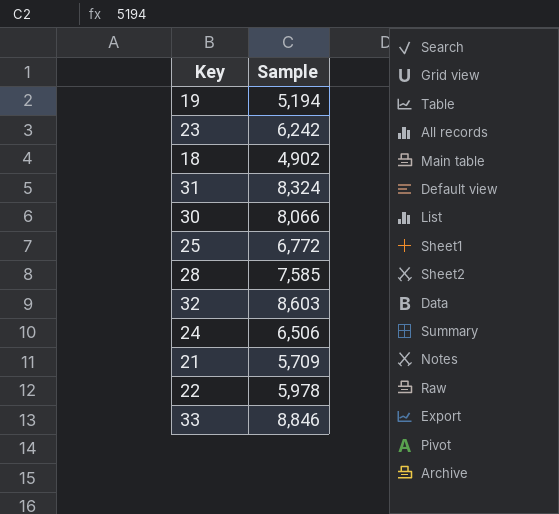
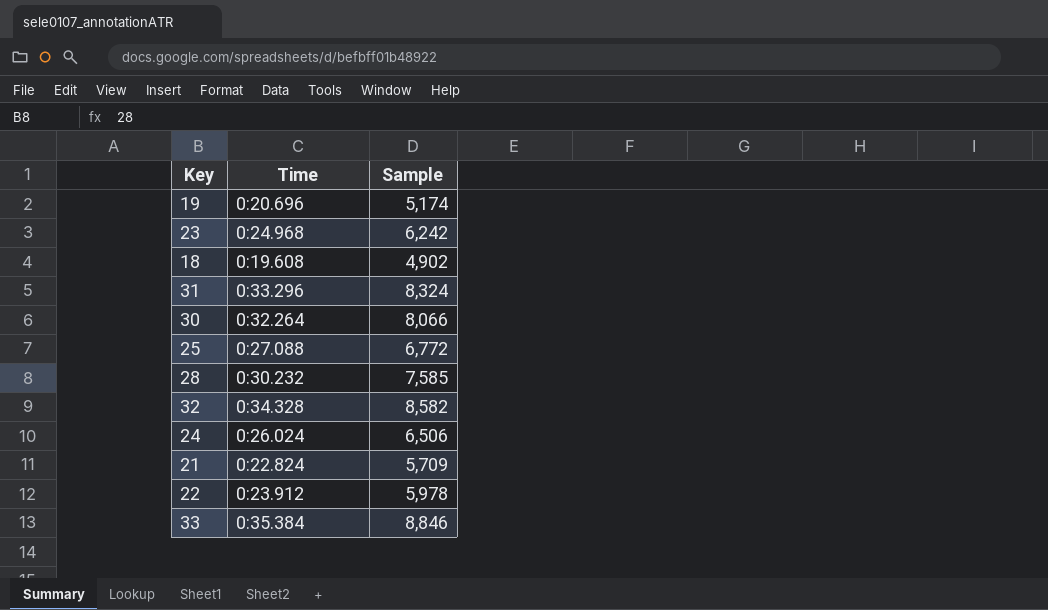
column Time | position: none -> 2
19 | Sample: 5,194 -> 5,174
32 | Sample: 8,603 -> 8,582

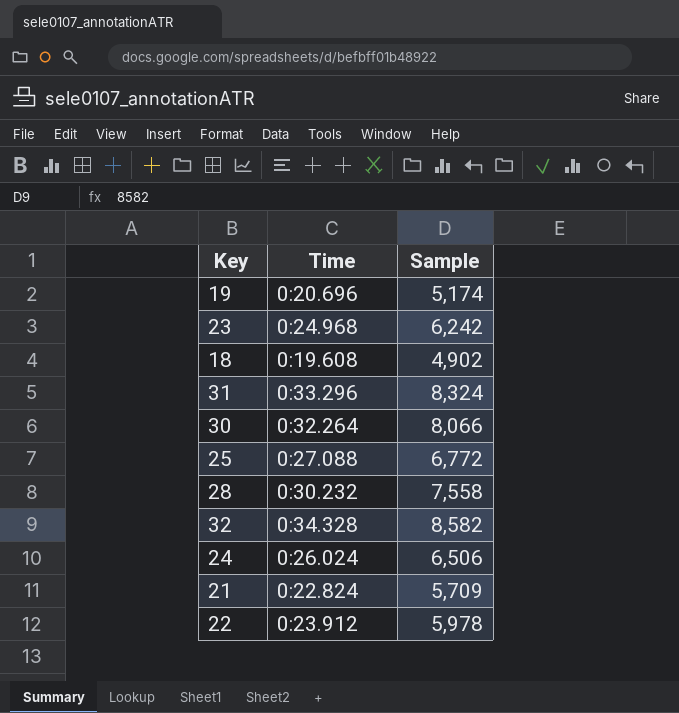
row 33: 0:35.384 | 8,846 -> none
28 | Sample: 7,585 -> 7,558

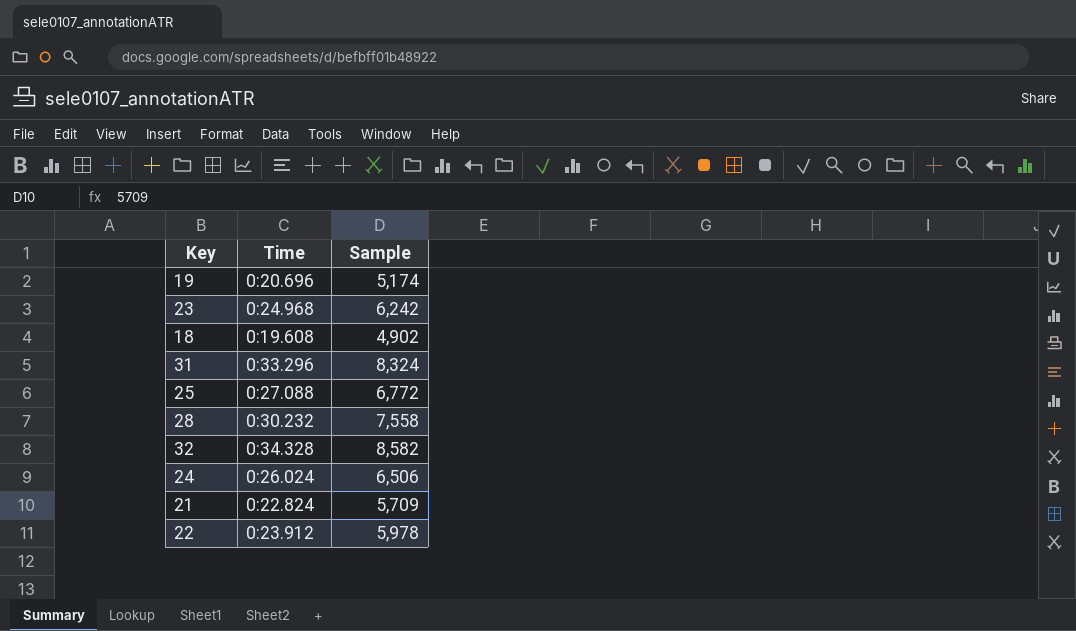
row 30: 0:32.264 | 8,066 -> none

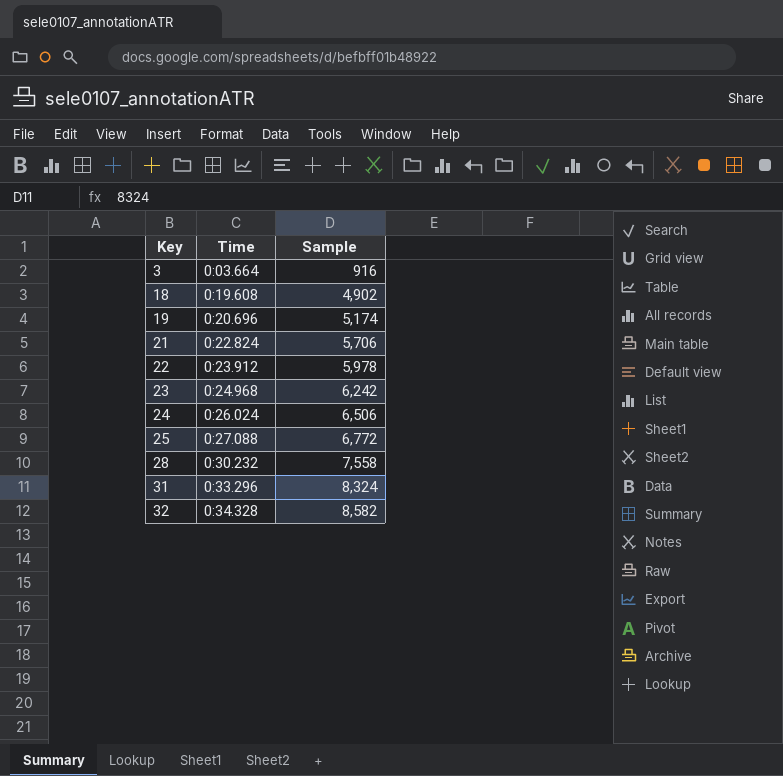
row order: none -> Key ascending
row 3: none -> 0:03.664 | 916
21 | Sample: 5,709 -> 5,706

